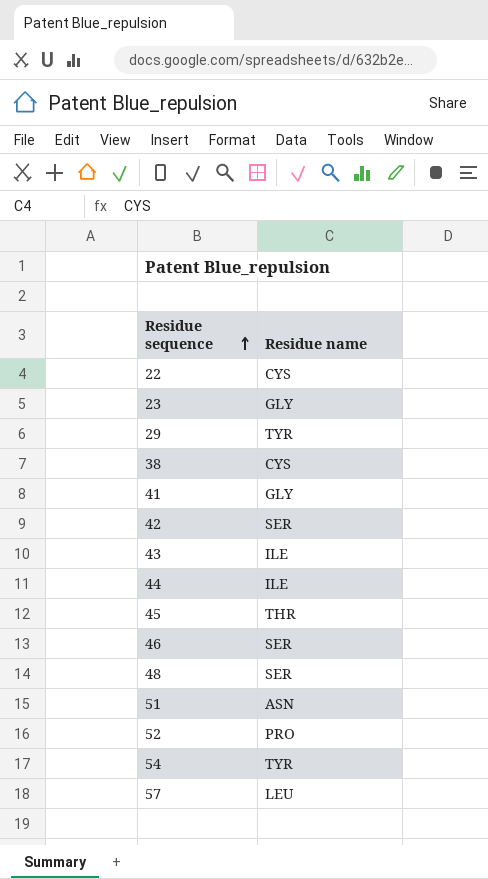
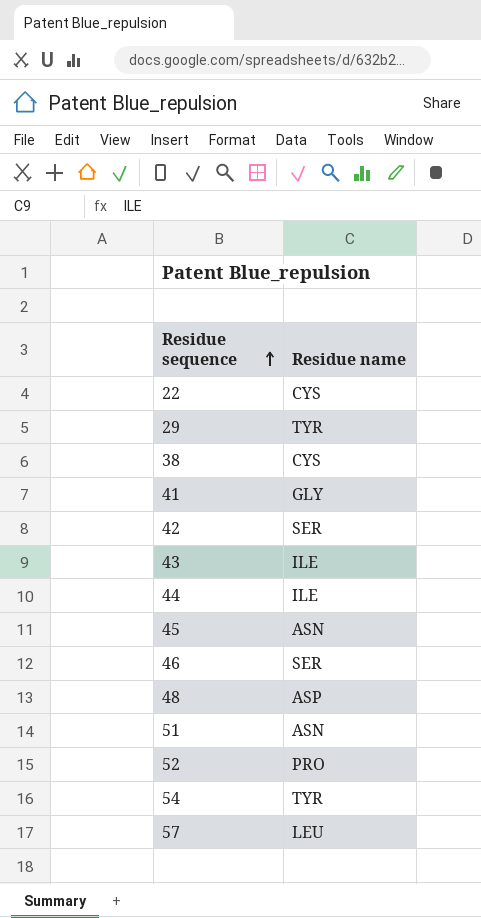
row 23: GLY -> none
45 | Residue name: THR -> ASN
48 | Residue name: SER -> ASP

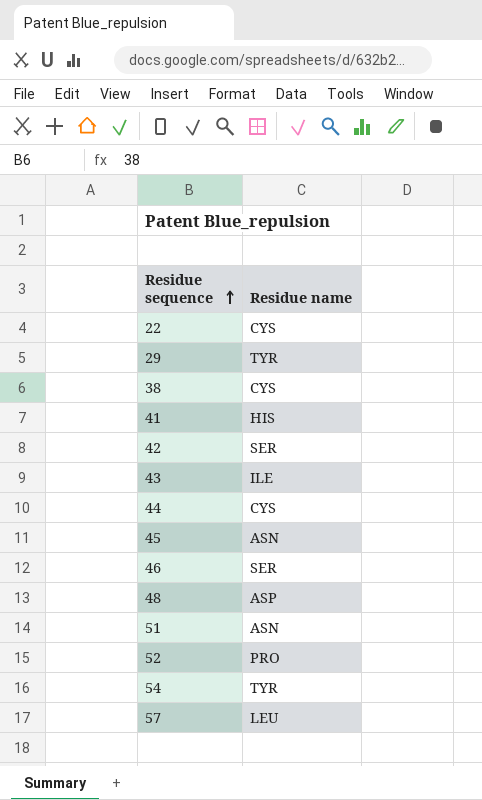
41 | Residue name: GLY -> HIS
44 | Residue name: ILE -> CYS

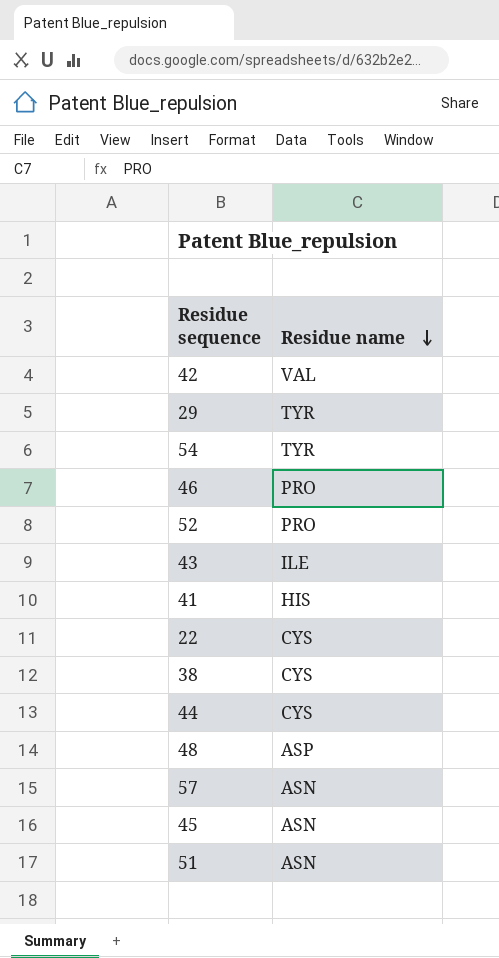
row order: Residue sequence ascending -> Residue name descending
42 | Residue name: SER -> VAL
46 | Residue name: SER -> PRO
57 | Residue name: LEU -> ASN

